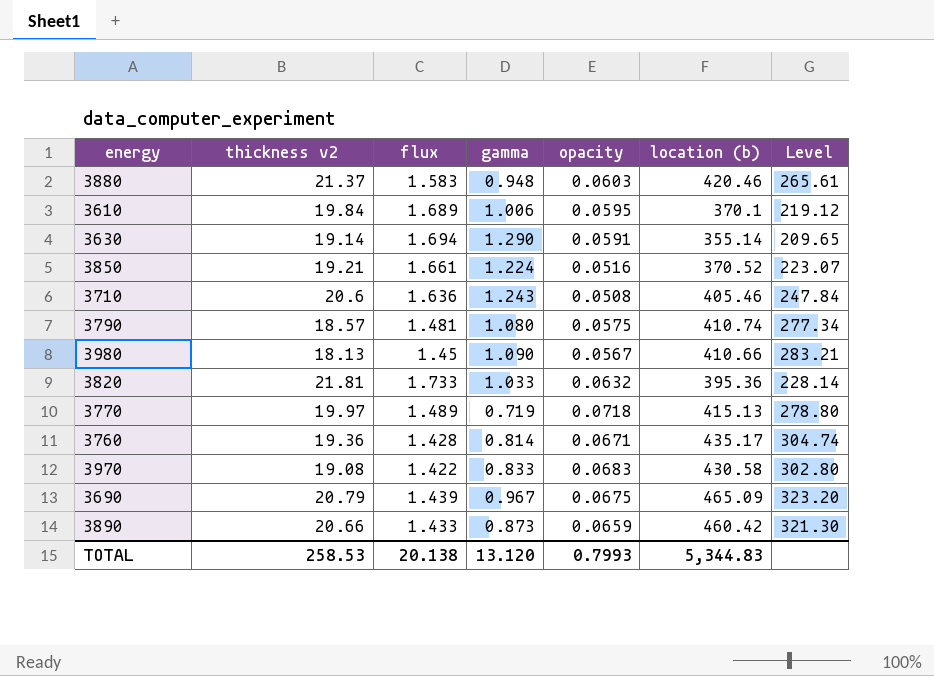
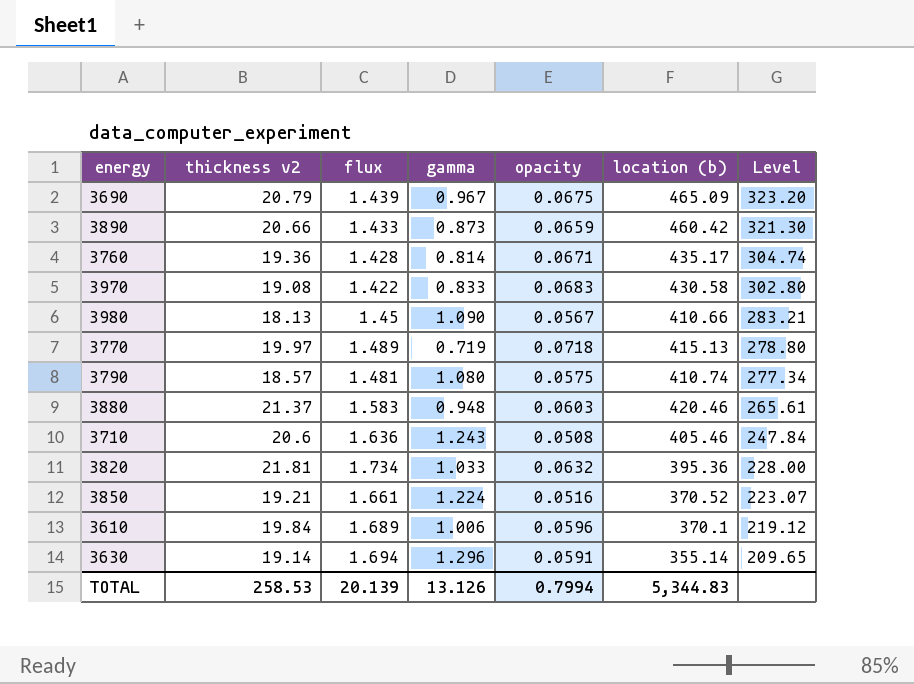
row order: none -> Level descending
3820 | flux: 1.733 -> 1.734
3820 | Level: 228.14 -> 228.00
3610 | opacity: 0.0595 -> 0.0596
3630 | gamma: 1.290 -> 1.296
TOTAL | flux: 20.138 -> 20.139
TOTAL | gamma: 13.120 -> 13.126
TOTAL | opacity: 0.7993 -> 0.7994

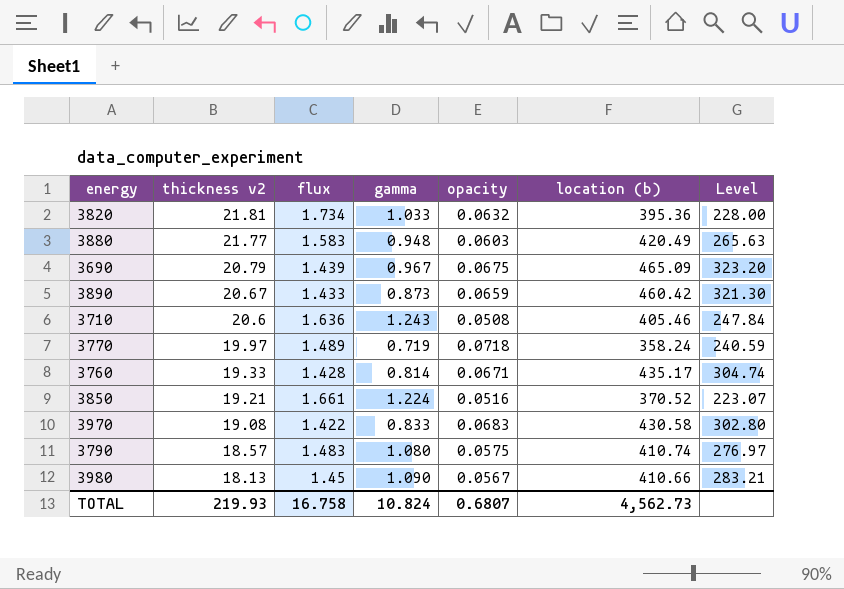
row order: Level descending -> thickness v2 descending
row 3610: 19.84 | 1.689 | 1.006 | 0.0596 | 370.1 | 219.12 -> none
row 3630: 19.14 | 1.694 | 1.296 | 0.0591 | 355.14 | 209.65 -> none
3880 | thickness v2: 21.37 -> 21.77
3880 | location (b): 420.46 -> 420.49
3880 | Level: 265.61 -> 265.63
3890 | thickness v2: 20.66 -> 20.67
3770 | location (b): 415.13 -> 358.24
3770 | Level: 278.80 -> 240.59
3760 | thickness v2: 19.36 -> 19.33
3790 | flux: 1.481 -> 1.483
3790 | Level: 277.34 -> 276.97
TOTAL | thickness v2: 258.53 -> 219.93
TOTAL | flux: 20.139 -> 16.758
TOTAL | gamma: 13.126 -> 10.824
TOTAL | opacity: 0.7994 -> 0.6807
TOTAL | location (b): 5,344.83 -> 4,562.73

